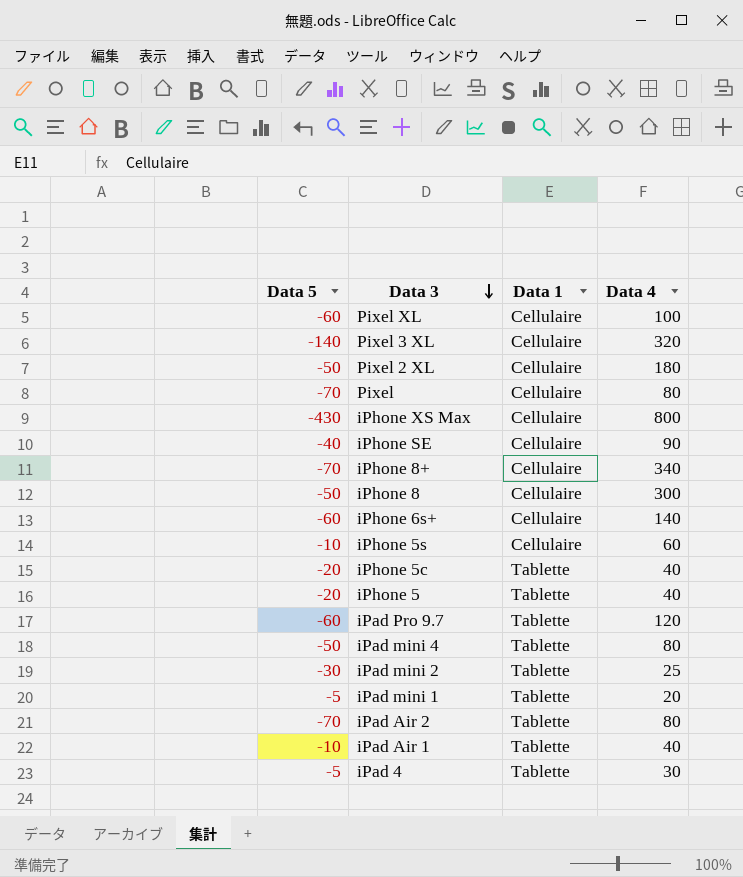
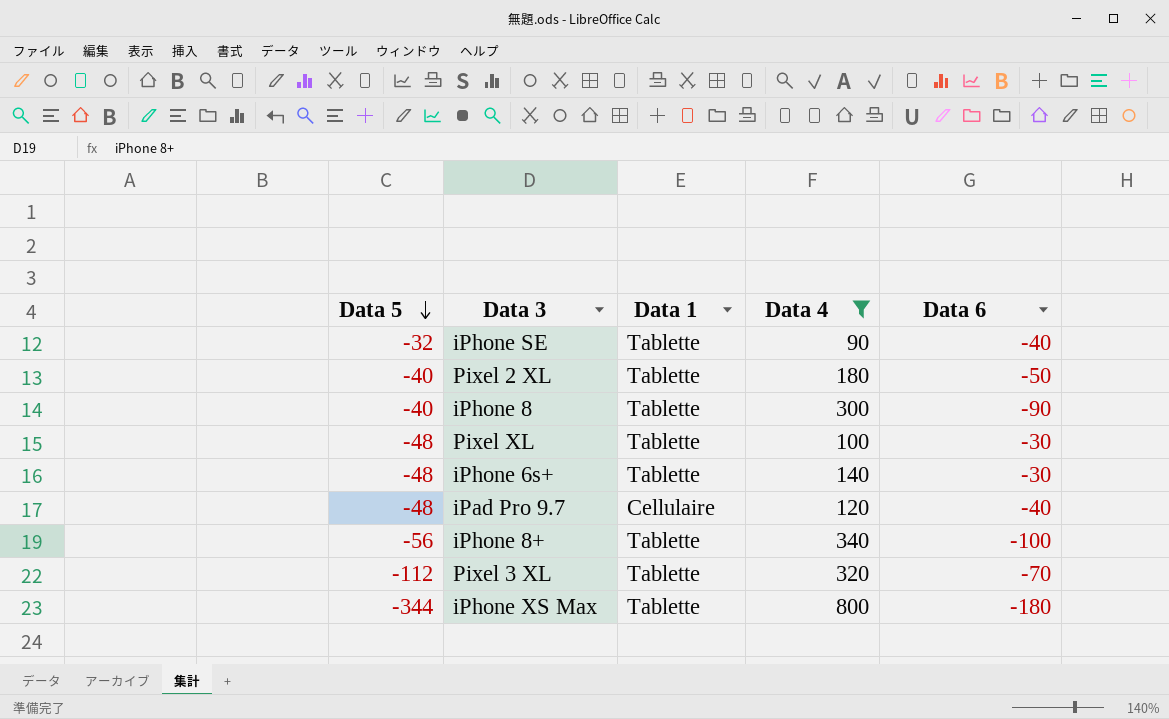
filter: none -> Data 4 >= 90
row order: Data 3 descending -> Data 5 descending
column Data 6 | position: none -> 5
iPhone SE | Data 5: -40 -> -32
iPhone SE | Data 1: Cellulaire -> Tablette
Pixel 2 XL | Data 5: -50 -> -40
Pixel 2 XL | Data 1: Cellulaire -> Tablette
iPhone 8 | Data 5: -50 -> -40
iPhone 8 | Data 1: Cellulaire -> Tablette
Pixel XL | Data 5: -60 -> -48
Pixel XL | Data 1: Cellulaire -> Tablette
iPhone 6s+ | Data 5: -60 -> -48
iPhone 6s+ | Data 1: Cellulaire -> Tablette
iPad Pro 9.7 | Data 5: -60 -> -48
iPad Pro 9.7 | Data 1: Tablette -> Cellulaire
iPhone 8+ | Data 5: -70 -> -56
iPhone 8+ | Data 1: Cellulaire -> Tablette
Pixel 3 XL | Data 5: -140 -> -112
Pixel 3 XL | Data 1: Cellulaire -> Tablette
iPhone XS Max | Data 5: -430 -> -344
iPhone XS Max | Data 1: Cellulaire -> Tablette

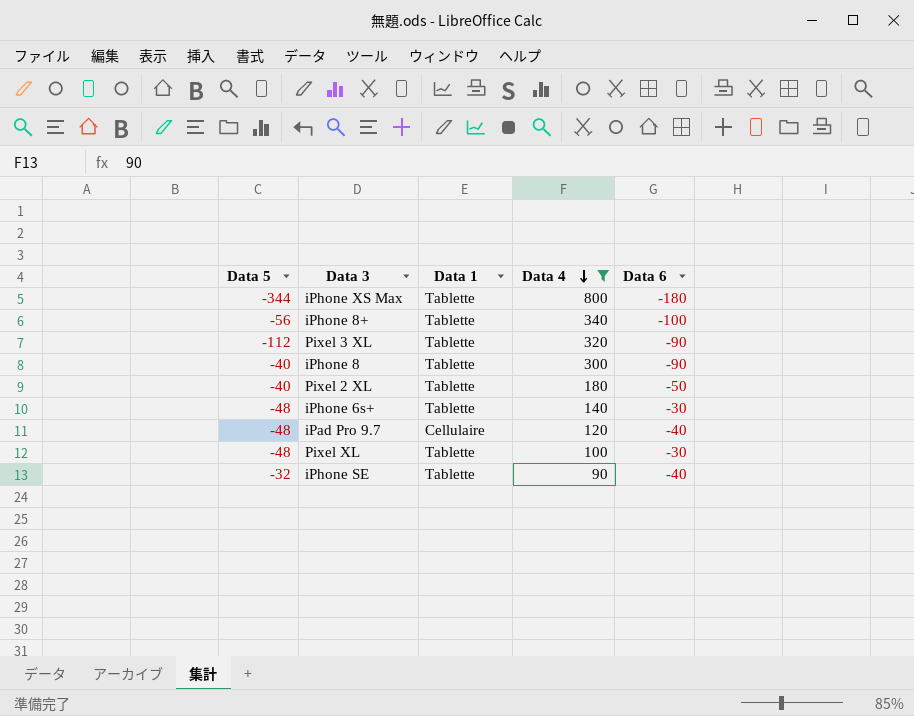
row order: Data 5 descending -> Data 4 descending
Pixel 3 XL | Data 6: -70 -> -90

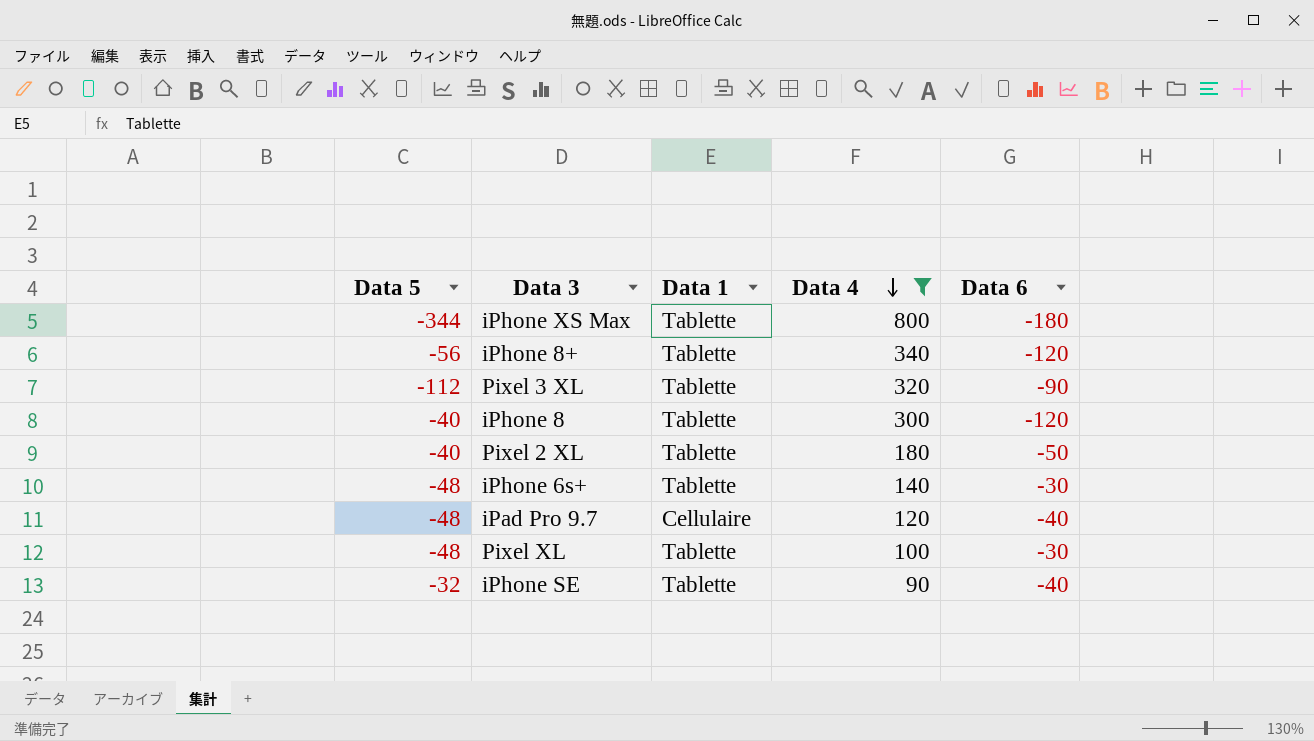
iPhone 8+ | Data 6: -100 -> -120
iPhone 8 | Data 6: -90 -> -120

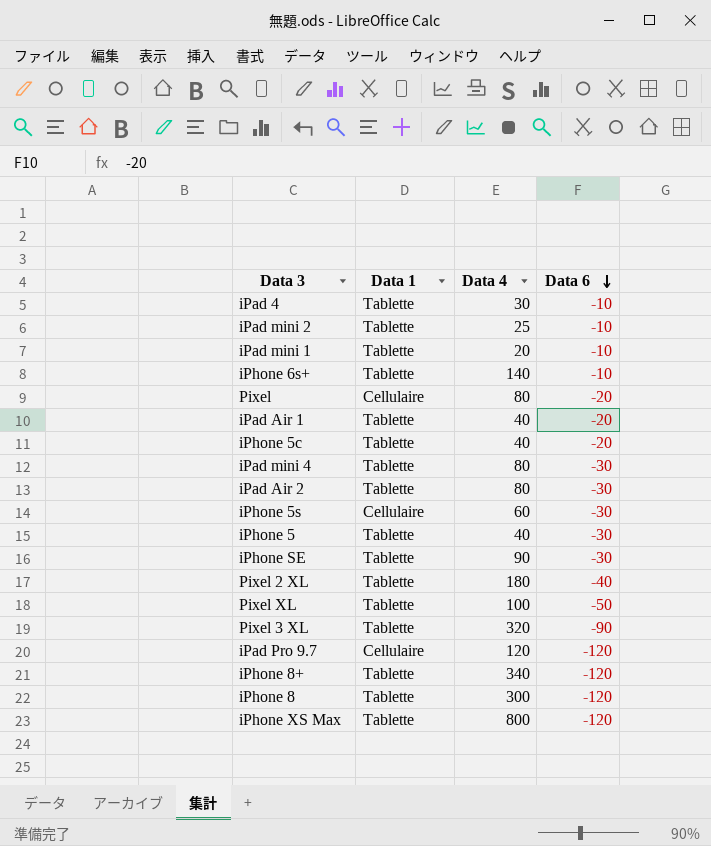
filter: Data 4 >= 90 -> none
row order: Data 4 descending -> Data 6 descending
column Data 5 | position: 1 -> none
iPhone 6s+ | Data 6: -30 -> -10
iPhone SE | Data 6: -40 -> -30
Pixel 2 XL | Data 6: -50 -> -40
Pixel XL | Data 6: -30 -> -50
iPad Pro 9.7 | Data 6: -40 -> -120
iPhone XS Max | Data 6: -180 -> -120

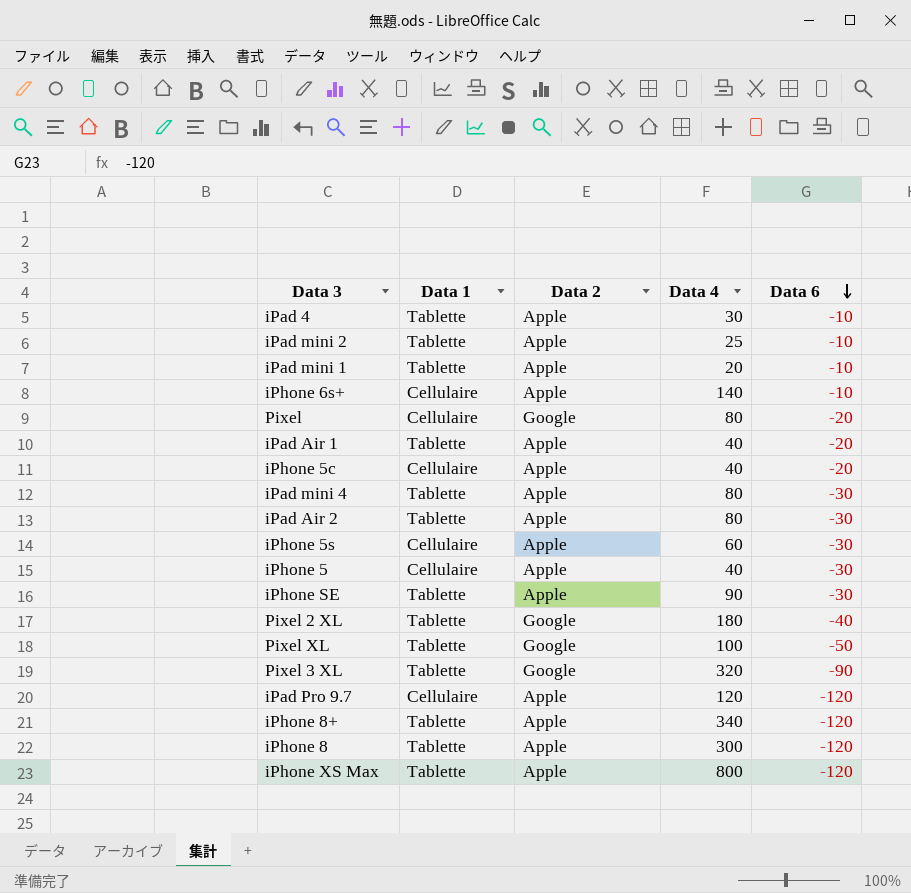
column Data 2 | position: none -> 3
iPhone 6s+ | Data 1: Tablette -> Cellulaire
iPhone 5c | Data 1: Tablette -> Cellulaire
iPhone 5 | Data 1: Tablette -> Cellulaire

